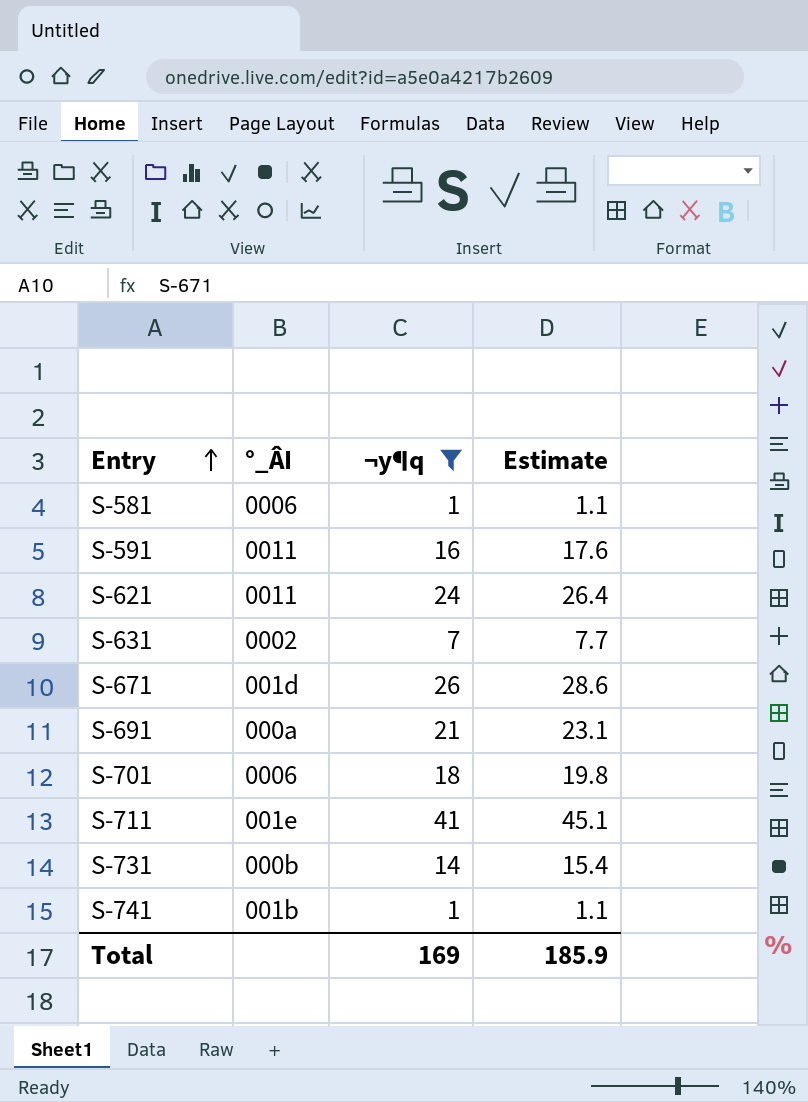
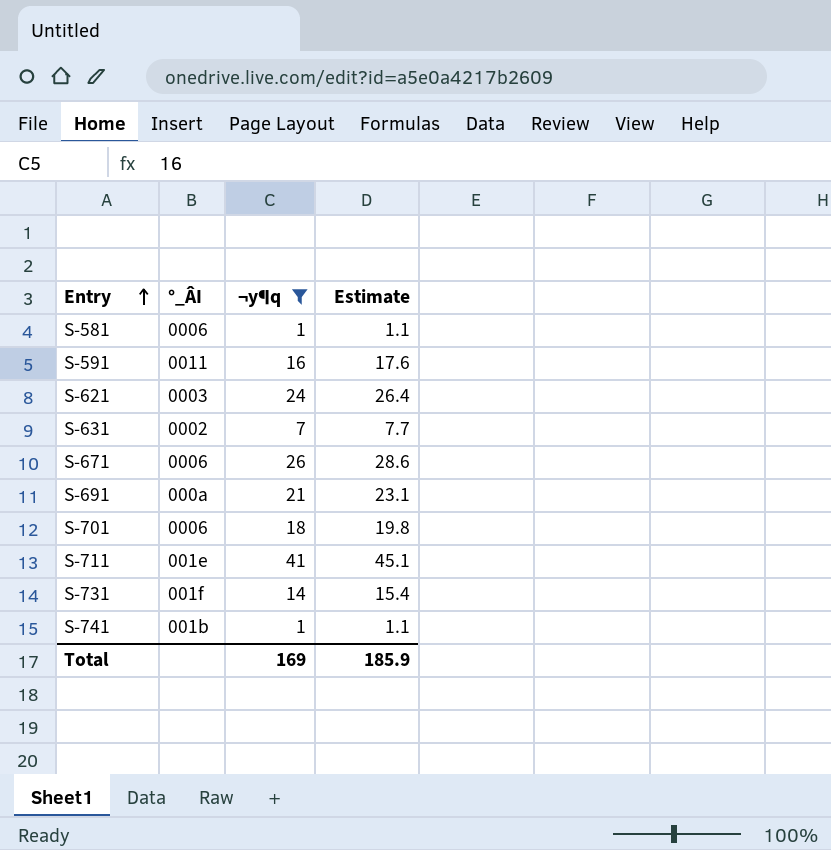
S-621 | °_ÂI: 0011 -> 0003
S-671 | °_ÂI: 001d -> 0006
S-731 | °_ÂI: 000b -> 001f

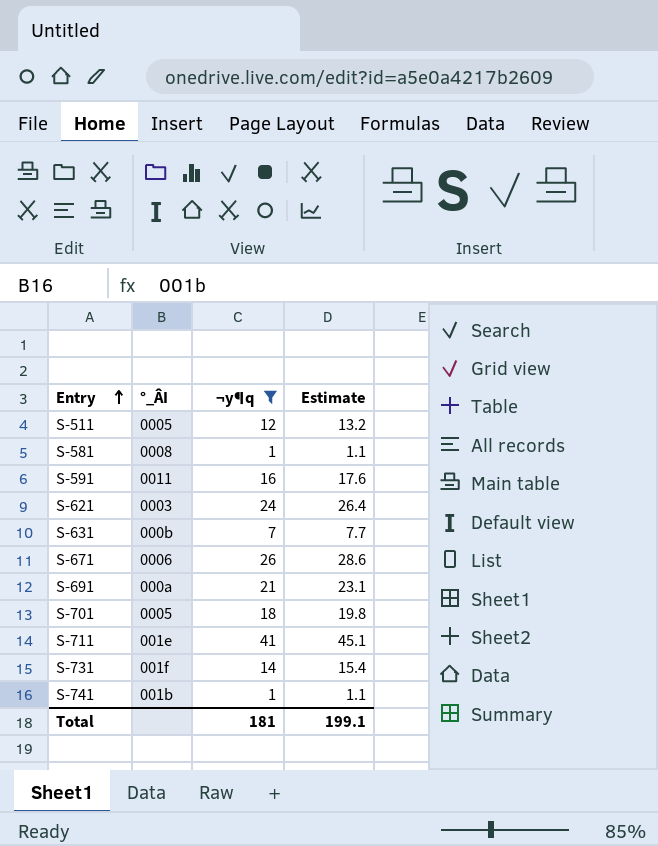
row S-511: none -> 0005 | 12 | 13.2
S-581 | °_ÂI: 0006 -> 0008
S-631 | °_ÂI: 0002 -> 000b
S-701 | °_ÂI: 0006 -> 0005
Total | ¬y¶q: 169 -> 181
Total | Estimate: 185.9 -> 199.1

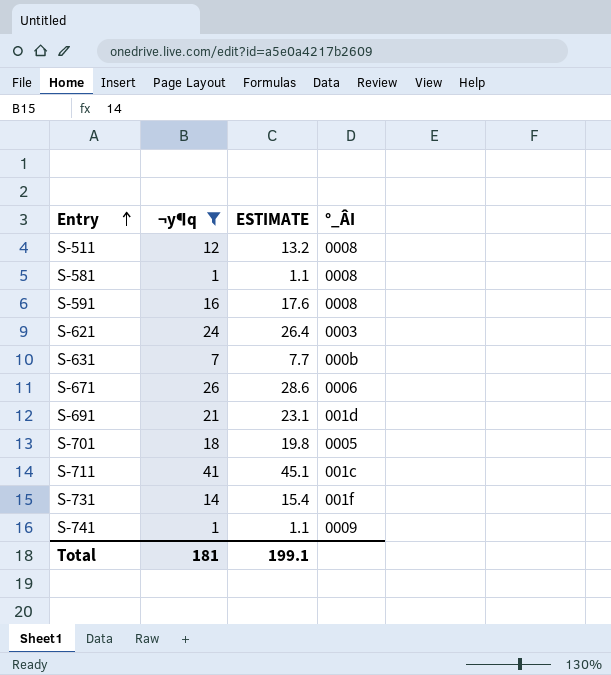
column name: Estimate -> ESTIMATE
column °_ÂI | position: 2 -> 4
S-511 | °_ÂI: 0005 -> 0008
S-591 | °_ÂI: 0011 -> 0008
S-691 | °_ÂI: 000a -> 001d
S-711 | °_ÂI: 001e -> 001c
S-741 | °_ÂI: 001b -> 0009

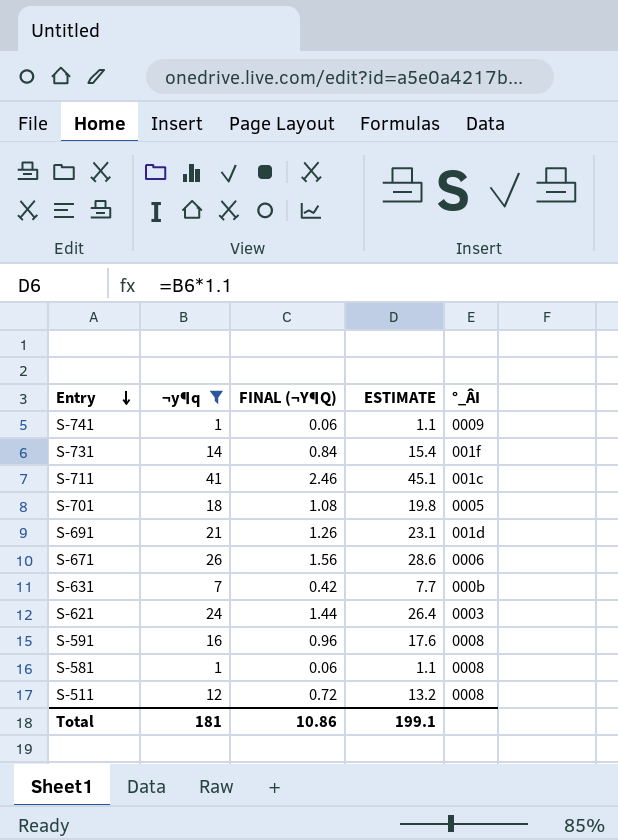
row order: Entry ascending -> Entry descending
column FINAL (¬Y¶Q) | formula: none -> [¬y¶q] * 0.06

